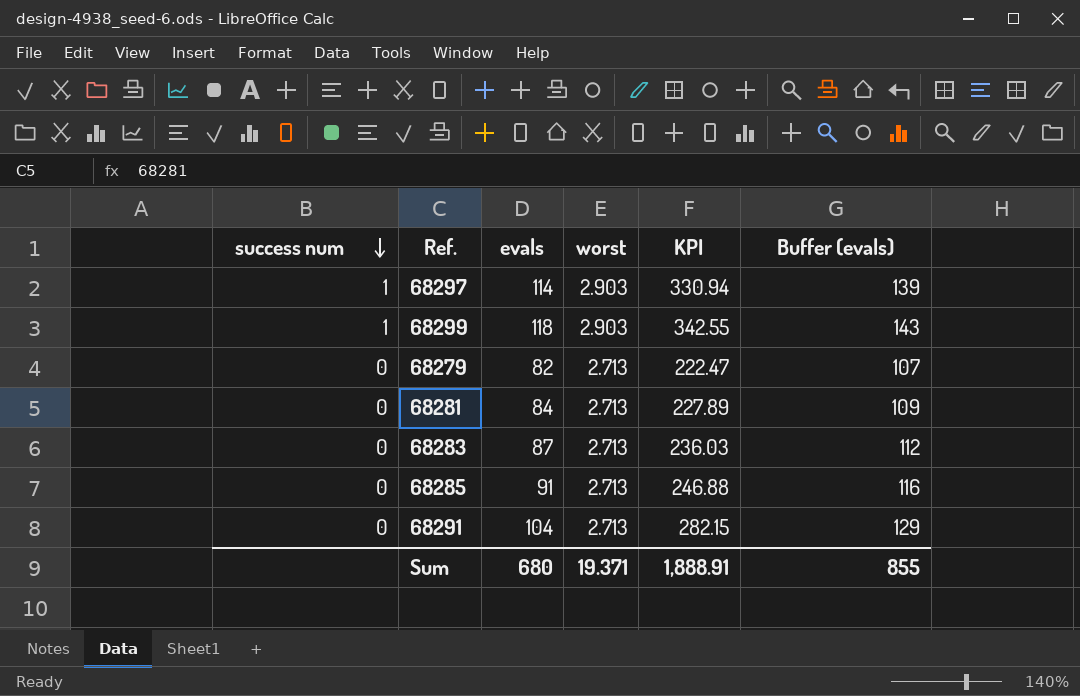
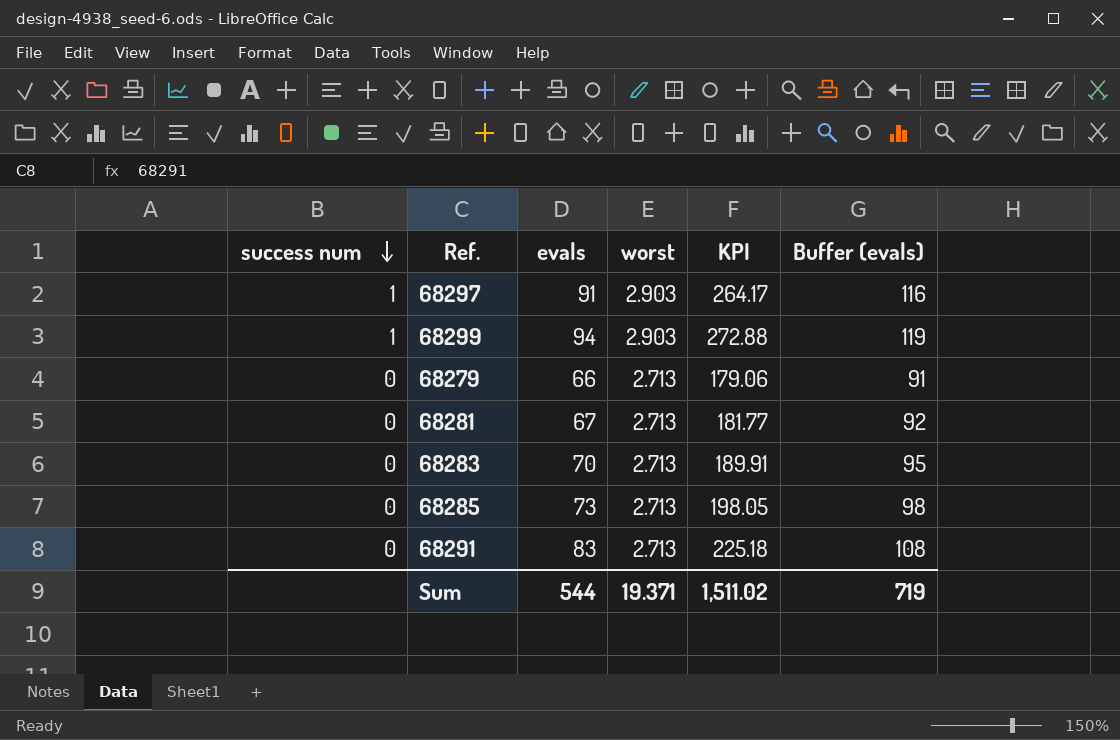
68297 | evals: 114 -> 91
68297 | KPI: 330.94 -> 264.17
68297 | Buffer (evals): 139 -> 116
68299 | evals: 118 -> 94
68299 | KPI: 342.55 -> 272.88
68299 | Buffer (evals): 143 -> 119
68279 | evals: 82 -> 66
68279 | KPI: 222.47 -> 179.06
68279 | Buffer (evals): 107 -> 91
68281 | evals: 84 -> 67
68281 | KPI: 227.89 -> 181.77
68281 | Buffer (evals): 109 -> 92
68283 | evals: 87 -> 70
68283 | KPI: 236.03 -> 189.91
68283 | Buffer (evals): 112 -> 95
68285 | evals: 91 -> 73
68285 | KPI: 246.88 -> 198.05
68285 | Buffer (evals): 116 -> 98
68291 | evals: 104 -> 83
68291 | KPI: 282.15 -> 225.18
68291 | Buffer (evals): 129 -> 108
Sum | evals: 680 -> 544
Sum | KPI: 1,888.91 -> 1,511.02
Sum | Buffer (evals): 855 -> 719

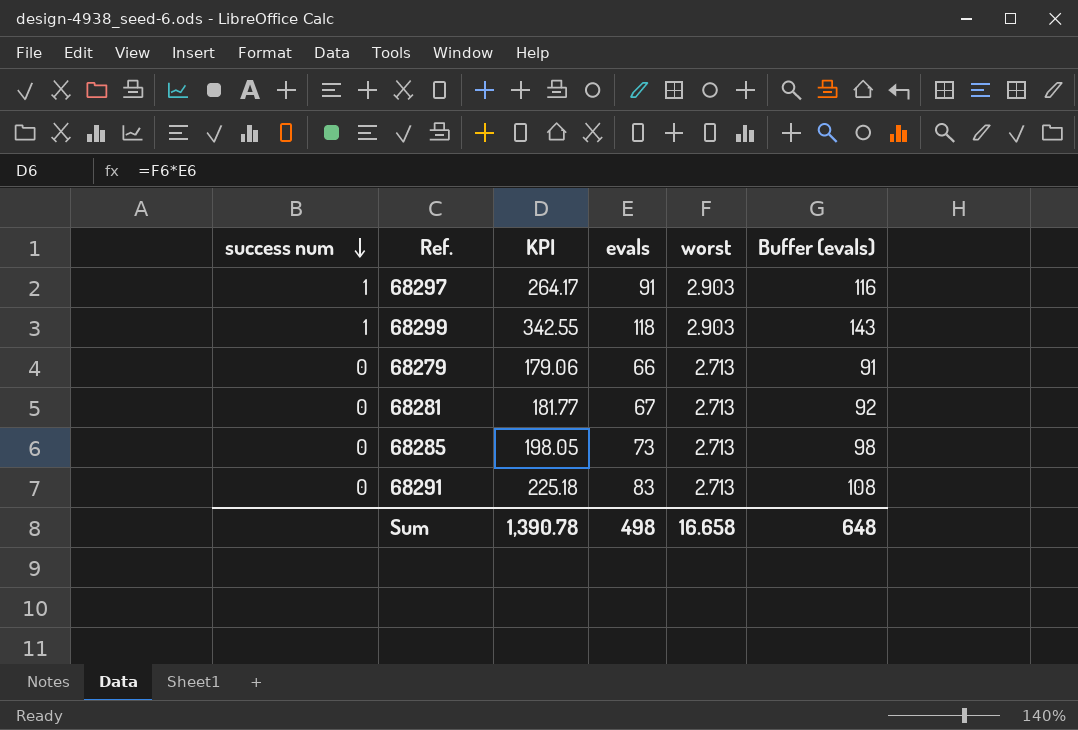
column KPI | position: 5 -> 3
row 68283: 0 | 70 | 2.713 | 189.91 | 95 -> none
68299 | KPI: 272.88 -> 342.55
68299 | evals: 94 -> 118
68299 | Buffer (evals): 119 -> 143
Sum | KPI: 1,511.02 -> 1,390.78
Sum | evals: 544 -> 498
Sum | worst: 19.371 -> 16.658
Sum | Buffer (evals): 719 -> 648

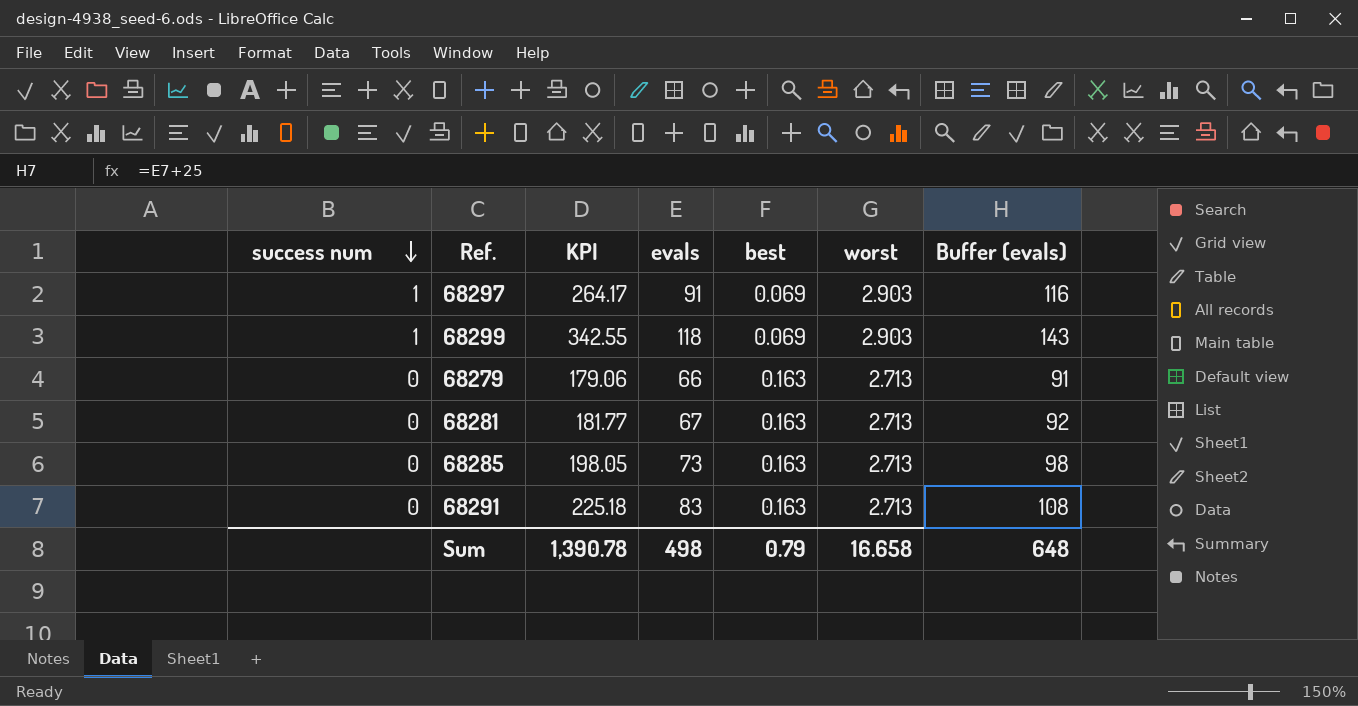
column best | position: none -> 5

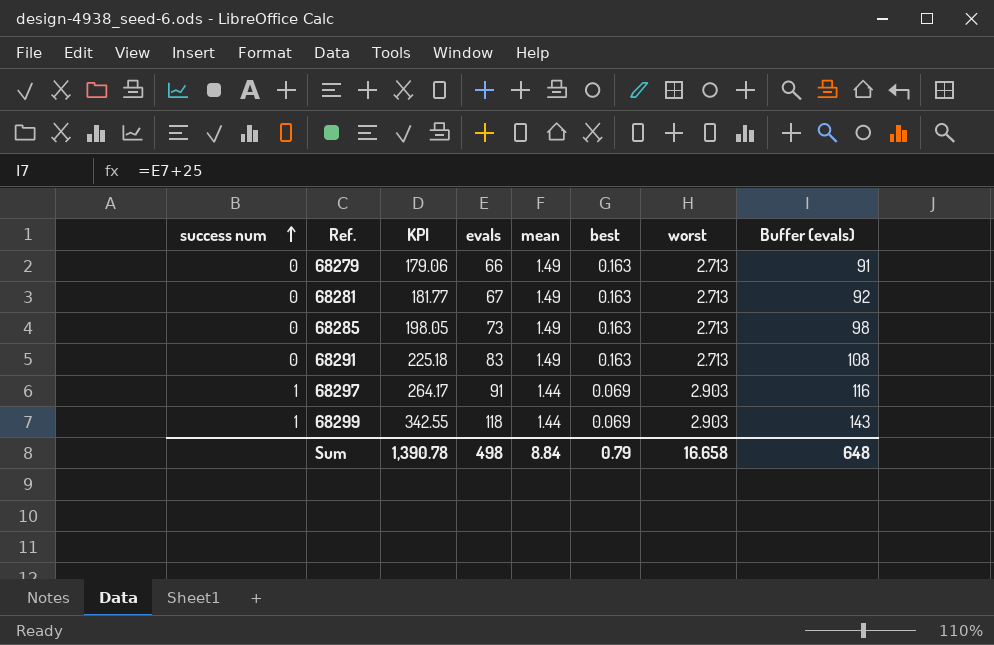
row order: success num descending -> success num ascending
column mean | position: none -> 5

